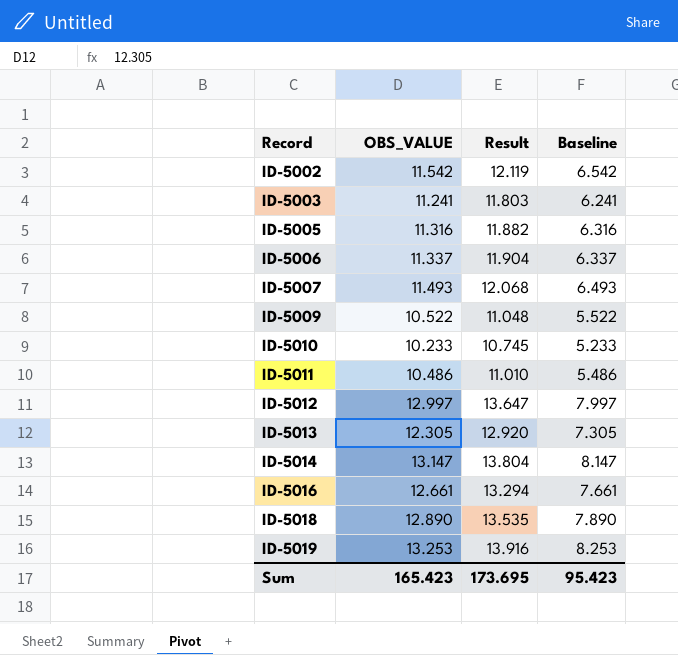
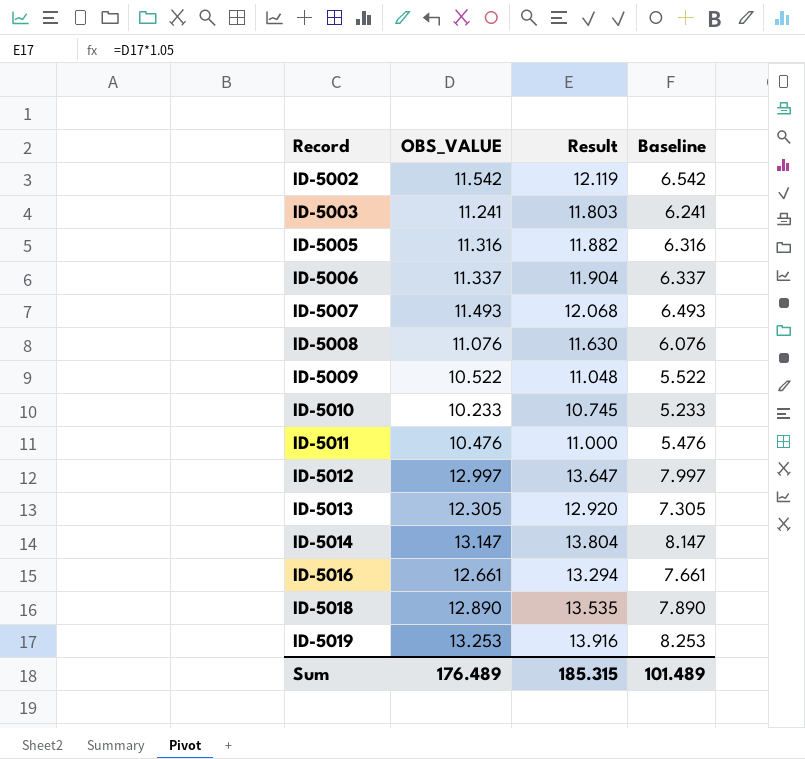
row ID-5008: none -> 11.076 | 11.630 | 6.076
ID-5011 | OBS_VALUE: 10.486 -> 10.476
ID-5011 | Result: 11.010 -> 11.000
ID-5011 | Baseline: 5.486 -> 5.476
Sum | OBS_VALUE: 165.423 -> 176.489
Sum | Result: 173.695 -> 185.315
Sum | Baseline: 95.423 -> 101.489

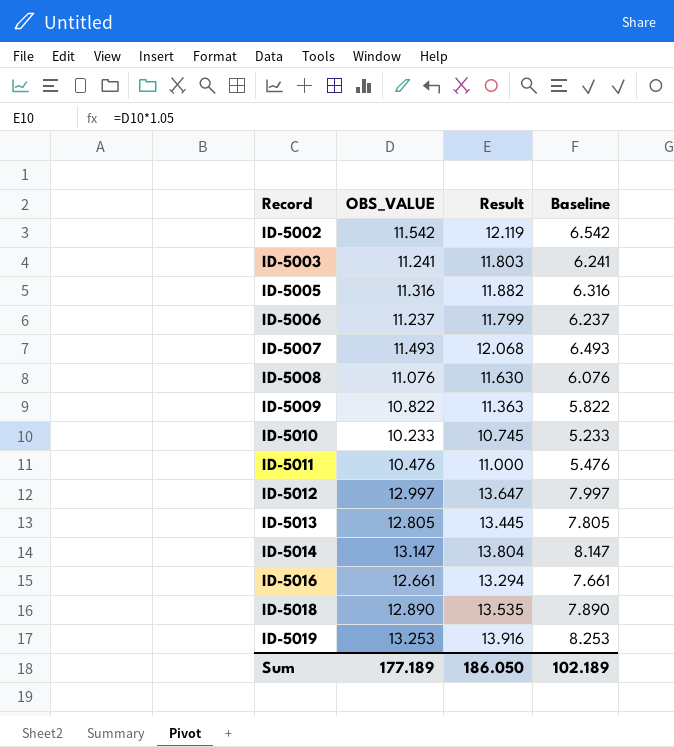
ID-5006 | OBS_VALUE: 11.337 -> 11.237
ID-5006 | Result: 11.904 -> 11.799
ID-5006 | Baseline: 6.337 -> 6.237
ID-5009 | OBS_VALUE: 10.522 -> 10.822
ID-5009 | Result: 11.048 -> 11.363
ID-5009 | Baseline: 5.522 -> 5.822
ID-5013 | OBS_VALUE: 12.305 -> 12.805
ID-5013 | Result: 12.920 -> 13.445
ID-5013 | Baseline: 7.305 -> 7.805
Sum | OBS_VALUE: 176.489 -> 177.189
Sum | Result: 185.315 -> 186.050
Sum | Baseline: 101.489 -> 102.189

